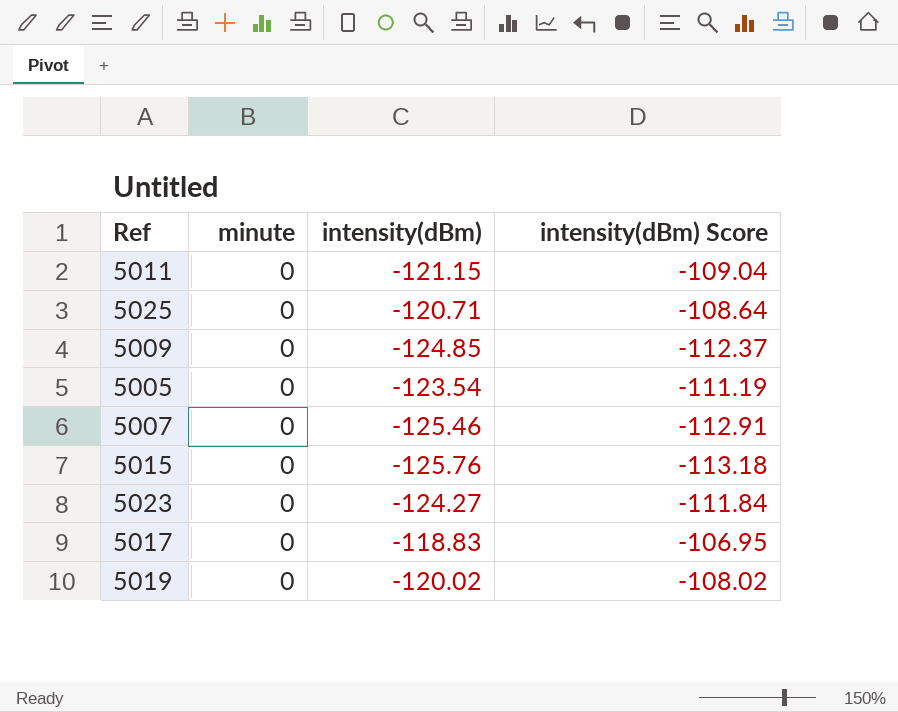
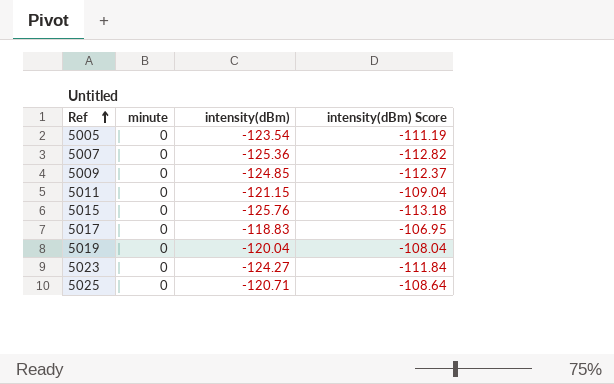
row order: none -> Ref ascending
5007 | intensity(dBm): -125.46 -> -125.36
5007 | intensity(dBm) Score: -112.91 -> -112.82
5019 | intensity(dBm): -120.02 -> -120.04
5019 | intensity(dBm) Score: -108.02 -> -108.04

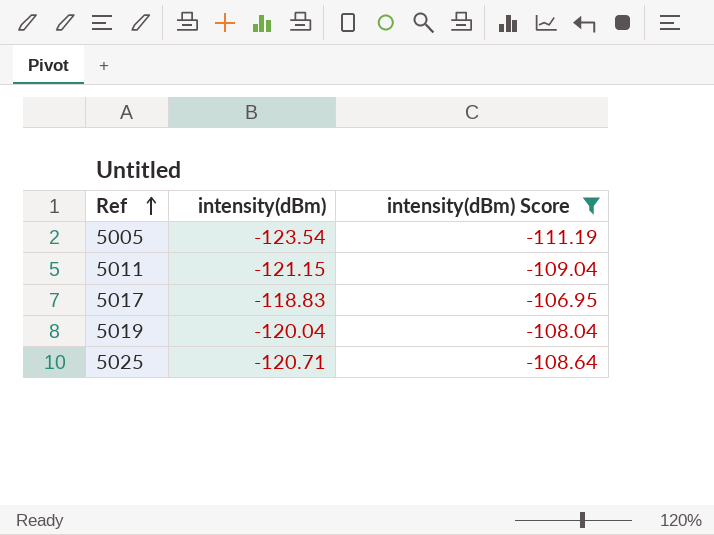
filter: none -> intensity(dBm) Score >= -111.19
column minute | position: 2 -> none

